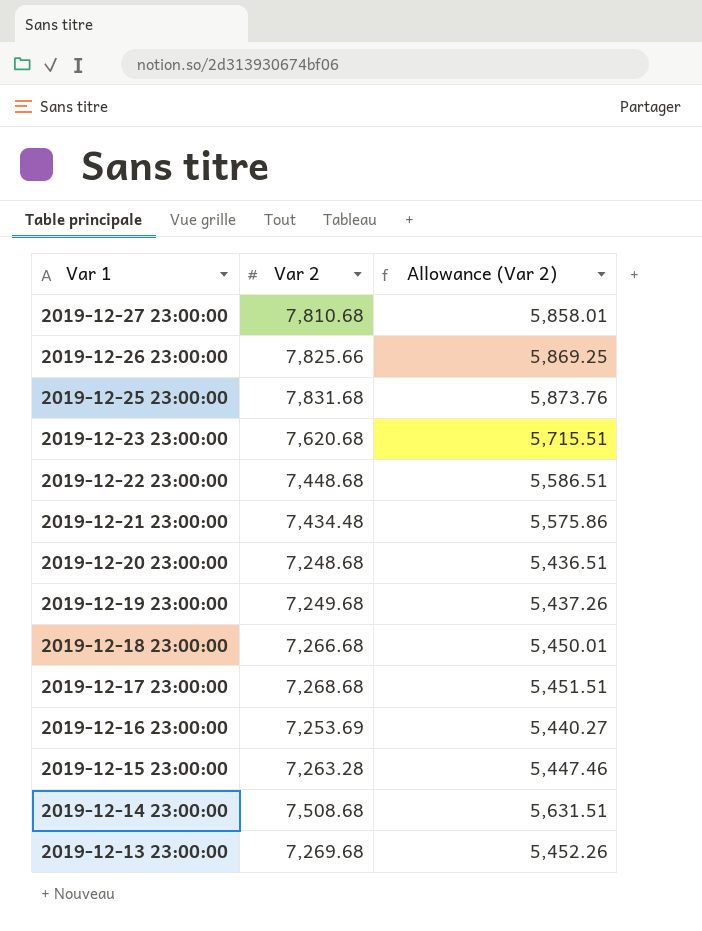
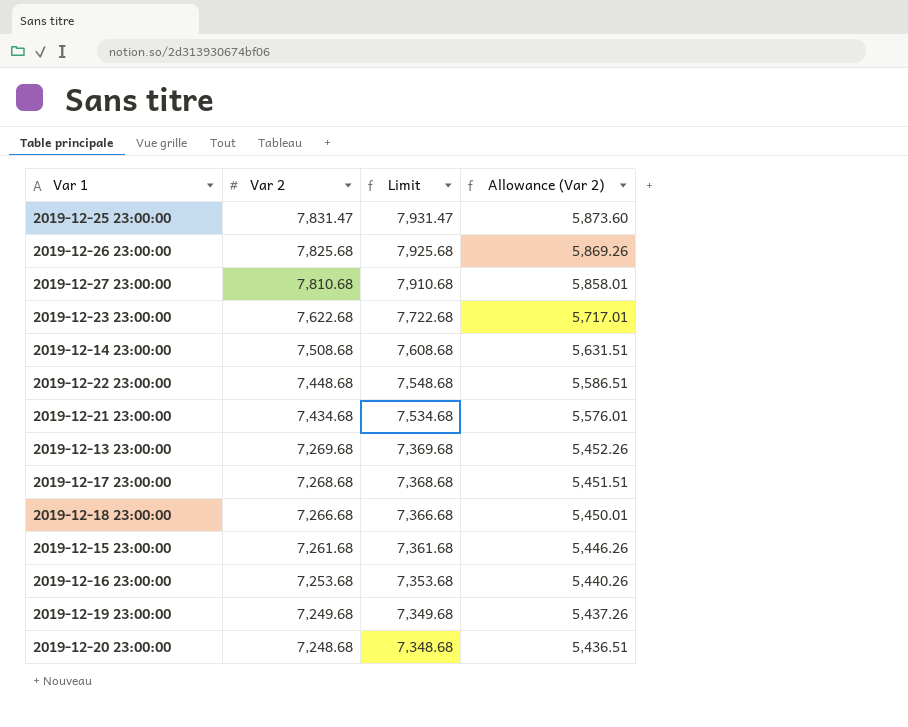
row order: Var 1 descending -> Var 2 descending
column Limit | formula: none -> [Var 2] + 100
2019-12-25 23:00:00 | Var 2: 7,831.68 -> 7,831.47
2019-12-25 23:00:00 | Allowance (Var 2): 5,873.76 -> 5,873.60
2019-12-26 23:00:00 | Var 2: 7,825.66 -> 7,825.68
2019-12-26 23:00:00 | Allowance (Var 2): 5,869.25 -> 5,869.26
2019-12-23 23:00:00 | Var 2: 7,620.68 -> 7,622.68
2019-12-23 23:00:00 | Allowance (Var 2): 5,715.51 -> 5,717.01
2019-12-21 23:00:00 | Var 2: 7,434.48 -> 7,434.68
2019-12-21 23:00:00 | Allowance (Var 2): 5,575.86 -> 5,576.01
2019-12-15 23:00:00 | Var 2: 7,263.28 -> 7,261.68
2019-12-15 23:00:00 | Allowance (Var 2): 5,447.46 -> 5,446.26
2019-12-16 23:00:00 | Var 2: 7,253.69 -> 7,253.68
2019-12-16 23:00:00 | Allowance (Var 2): 5,440.27 -> 5,440.26

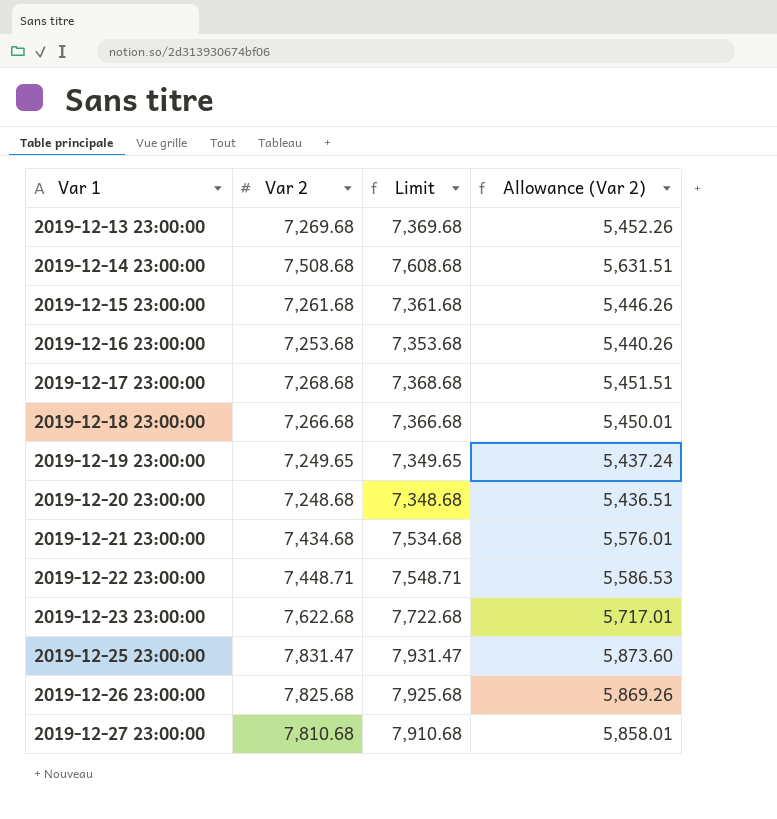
row order: Var 2 descending -> Var 1 ascending
2019-12-19 23:00:00 | Var 2: 7,249.68 -> 7,249.65
2019-12-19 23:00:00 | Limit: 7,349.68 -> 7,349.65
2019-12-19 23:00:00 | Allowance (Var 2): 5,437.26 -> 5,437.24
2019-12-22 23:00:00 | Var 2: 7,448.68 -> 7,448.71
2019-12-22 23:00:00 | Limit: 7,548.68 -> 7,548.71
2019-12-22 23:00:00 | Allowance (Var 2): 5,586.51 -> 5,586.53

